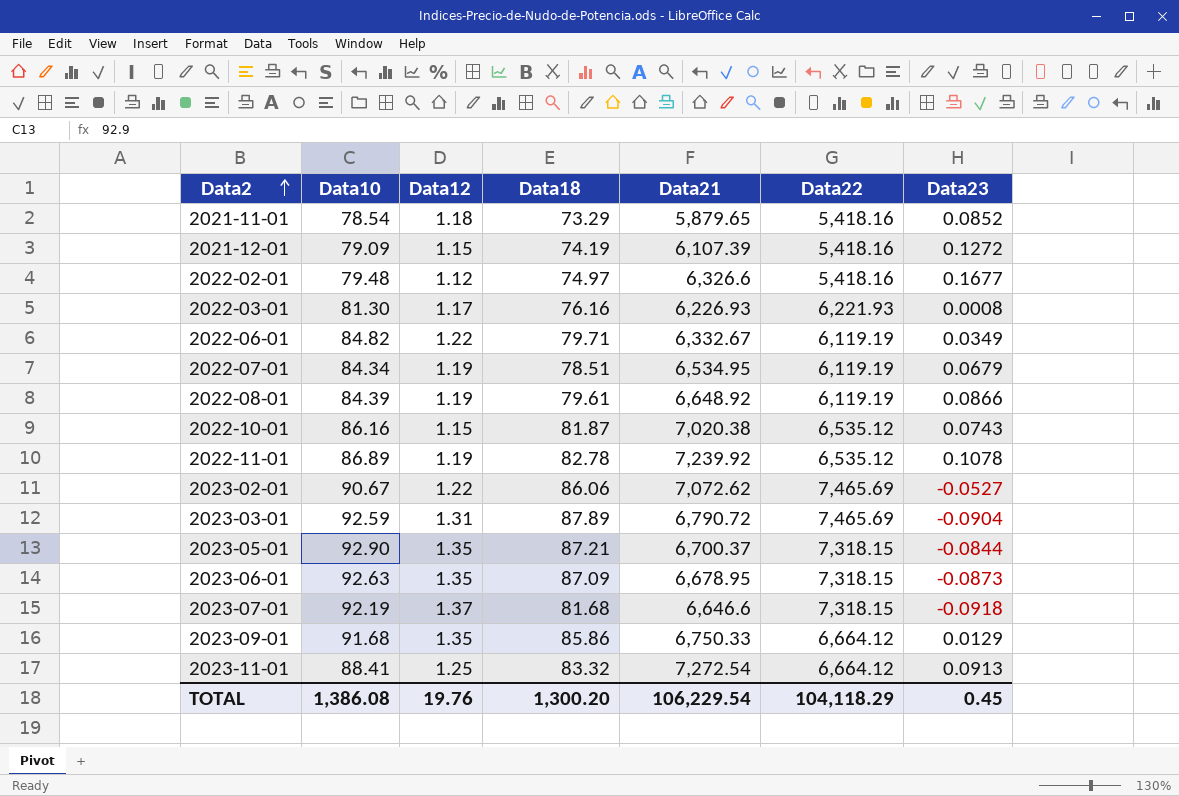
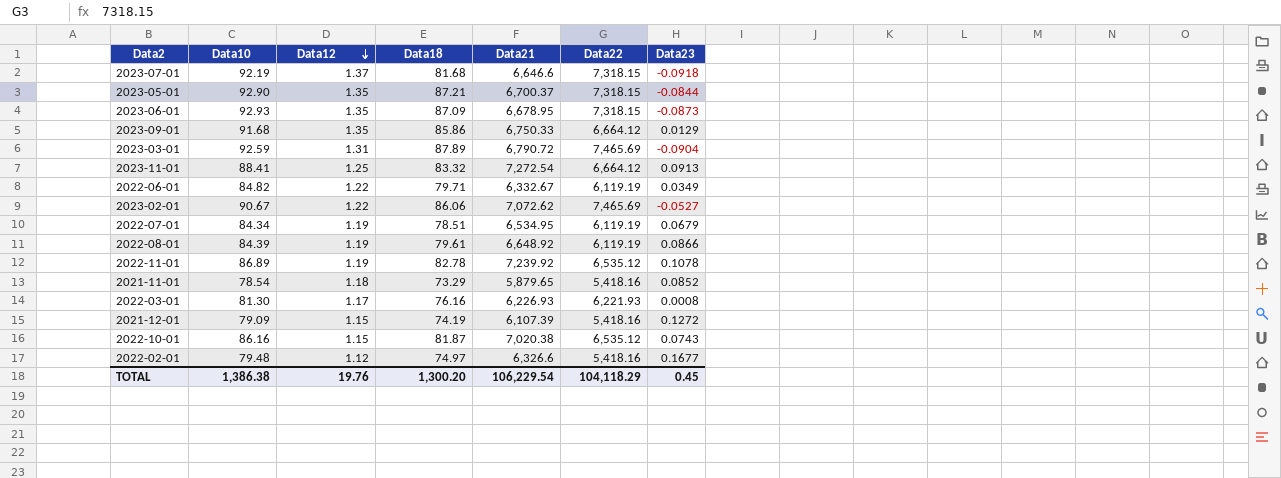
row order: Data2 ascending -> Data12 descending
2023-06-01 | Data10: 92.63 -> 92.93
TOTAL | Data10: 1,386.08 -> 1,386.38

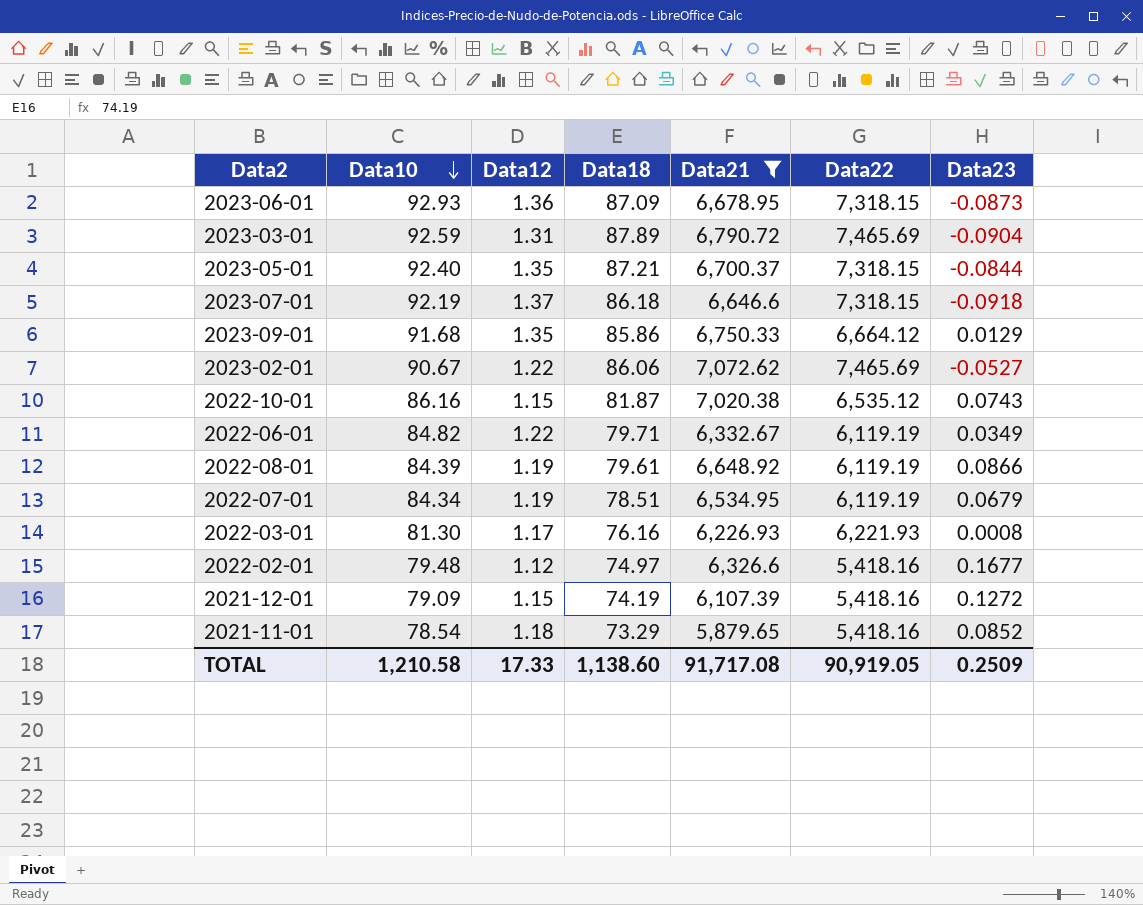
filter: none -> Data21 <= 7,072.62
row order: Data12 descending -> Data10 descending
2023-06-01 | Data12: 1.35 -> 1.36
2023-05-01 | Data10: 92.90 -> 92.40
2023-07-01 | Data18: 81.68 -> 86.18
TOTAL | Data10: 1,386.38 -> 1,210.58
TOTAL | Data12: 19.76 -> 17.33
TOTAL | Data18: 1,300.20 -> 1,138.60
TOTAL | Data21: 106,229.54 -> 91,717.08
TOTAL | Data22: 104,118.29 -> 90,919.05
TOTAL | Data23: 0.45 -> 0.2509

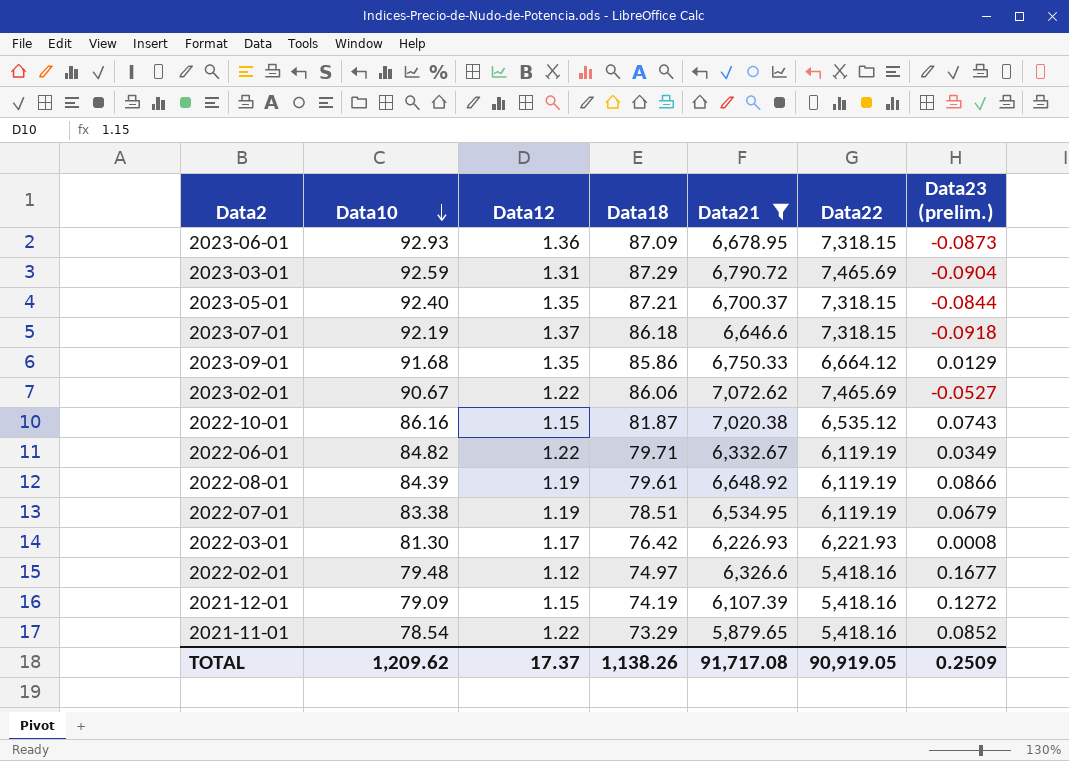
column name: Data23 -> Data23 (prelim.)
2023-03-01 | Data18: 87.89 -> 87.29
2022-07-01 | Data10: 84.34 -> 83.38
2022-03-01 | Data18: 76.16 -> 76.42
2021-11-01 | Data12: 1.18 -> 1.22
TOTAL | Data10: 1,210.58 -> 1,209.62
TOTAL | Data12: 17.33 -> 17.37
TOTAL | Data18: 1,138.60 -> 1,138.26

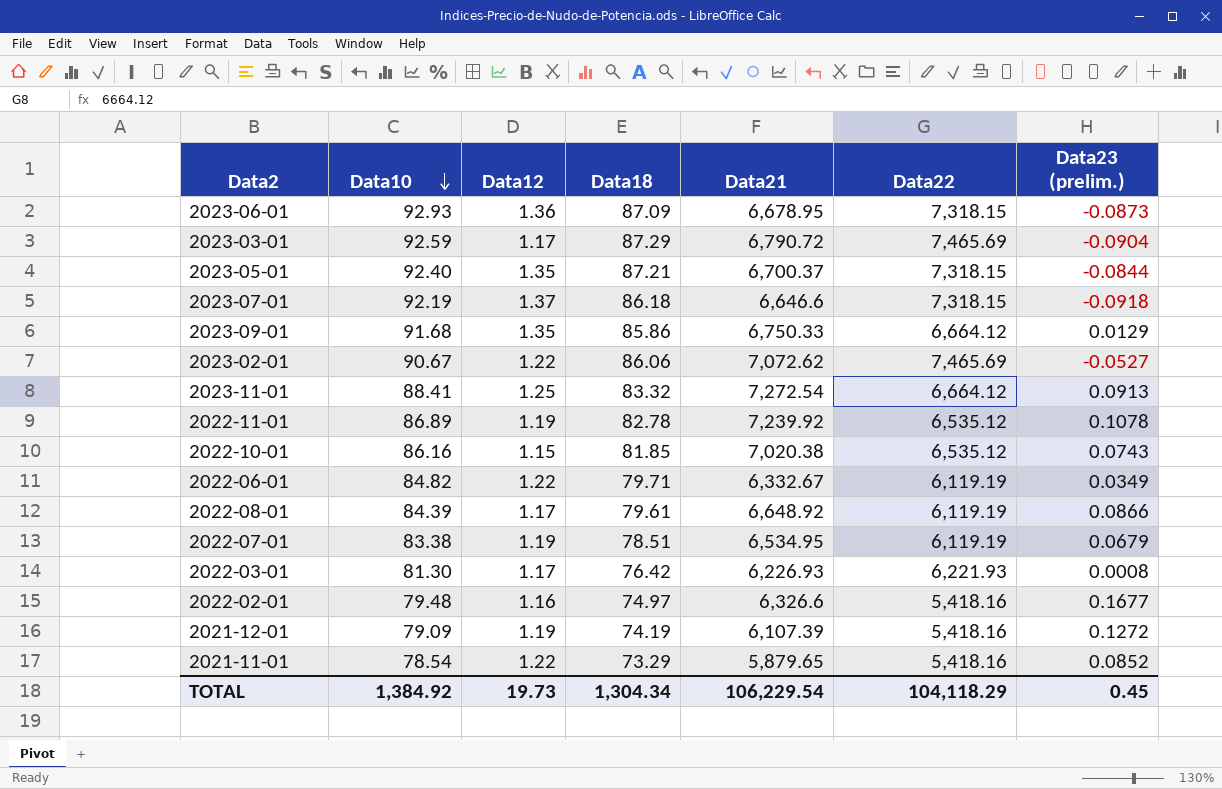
filter: Data21 <= 7,072.62 -> none
2023-03-01 | Data12: 1.31 -> 1.17
2022-10-01 | Data18: 81.87 -> 81.85
2022-08-01 | Data12: 1.19 -> 1.17
2022-02-01 | Data12: 1.12 -> 1.16
2021-12-01 | Data12: 1.15 -> 1.19
TOTAL | Data10: 1,209.62 -> 1,384.92
TOTAL | Data12: 17.37 -> 19.73
TOTAL | Data18: 1,138.26 -> 1,304.34
TOTAL | Data21: 91,717.08 -> 106,229.54
TOTAL | Data22: 90,919.05 -> 104,118.29
TOTAL | Data23 (prelim.): 0.2509 -> 0.45

